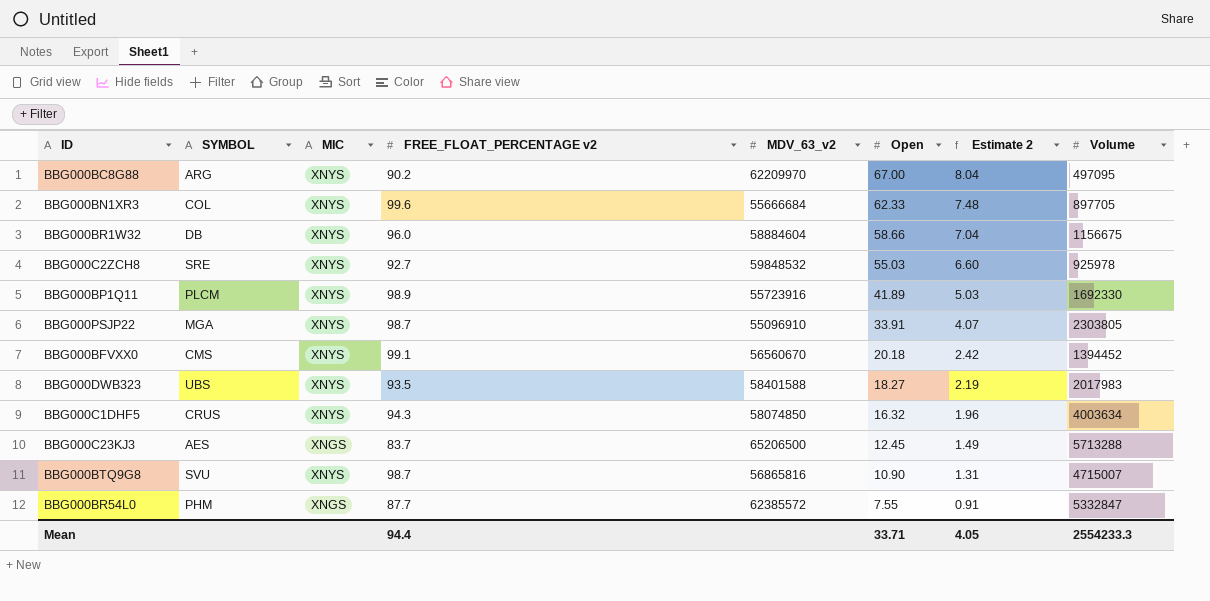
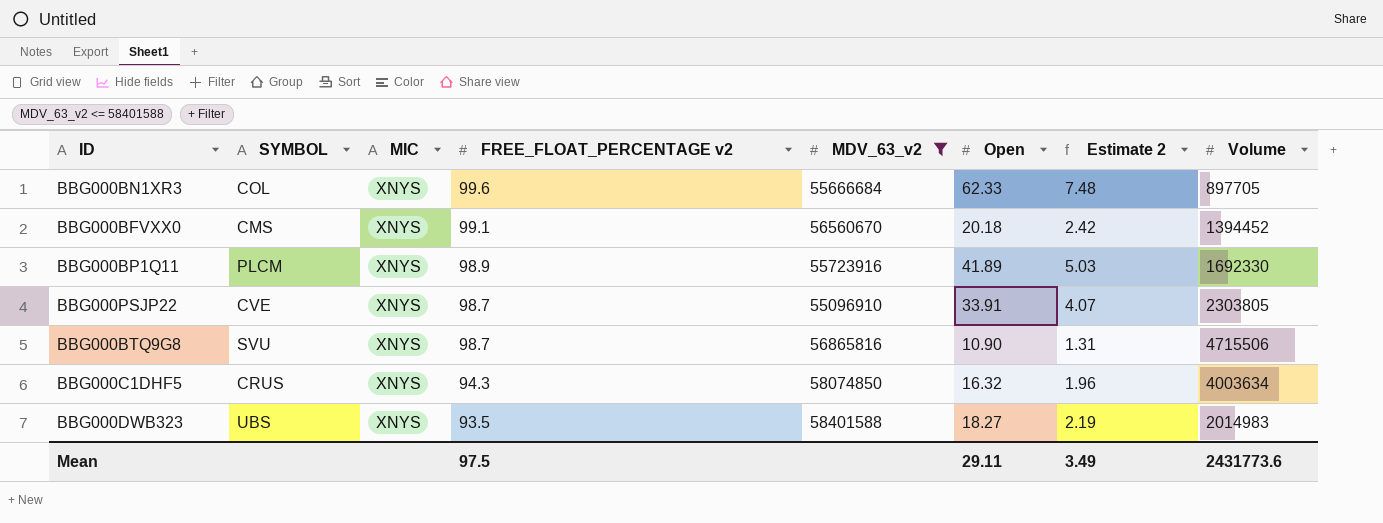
filter: none -> MDV_63_v2 <= 58401588
row order: Open descending -> FREE_FLOAT_PERCENTAGE v2 descending
BBG000PSJP22 | SYMBOL: MGA -> CVE
BBG000BTQ9G8 | Volume: 4715007 -> 4715506
BBG000DWB323 | Volume: 2017983 -> 2014983
Mean | FREE_FLOAT_PERCENTAGE v2: 94.4 -> 97.5
Mean | Open: 33.71 -> 29.11
Mean | Estimate 2: 4.05 -> 3.49
Mean | Volume: 2554233.3 -> 2431773.6

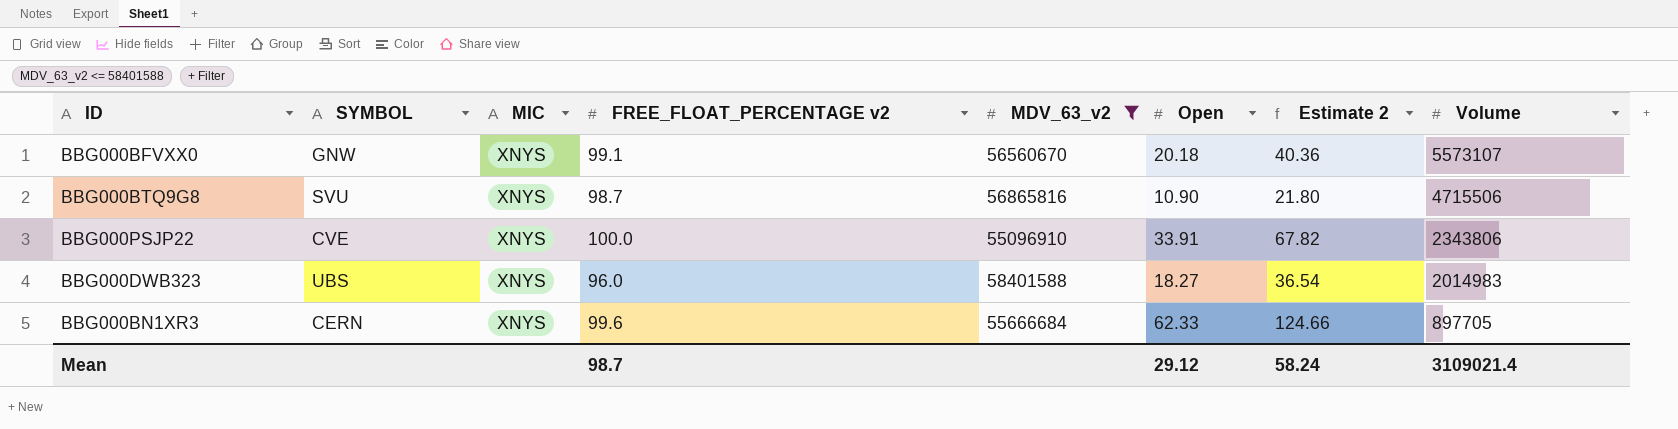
row order: FREE_FLOAT_PERCENTAGE v2 descending -> Volume descending
column Estimate 2 | formula: [Open] * 0.12 -> [Open] * 2
row BBG000BP1Q11: PLCM | XNYS | 98.9 | 55723916 | 41.89 | 5.03 | 1692330 -> none
row BBG000C1DHF5: CRUS | XNYS | 94.3 | 58074850 | 16.32 | 1.96 | 4003634 -> none
BBG000BFVXX0 | SYMBOL: CMS -> GNW
BBG000BFVXX0 | Volume: 1394452 -> 5573107
BBG000PSJP22 | FREE_FLOAT_PERCENTAGE v2: 98.7 -> 100.0
BBG000PSJP22 | Volume: 2303805 -> 2343806
BBG000DWB323 | FREE_FLOAT_PERCENTAGE v2: 93.5 -> 96.0
BBG000BN1XR3 | SYMBOL: COL -> CERN
Mean | FREE_FLOAT_PERCENTAGE v2: 97.5 -> 98.7
Mean | Open: 29.11 -> 29.12
Mean | Estimate 2: 3.49 -> 58.24
Mean | Volume: 2431773.6 -> 3109021.4

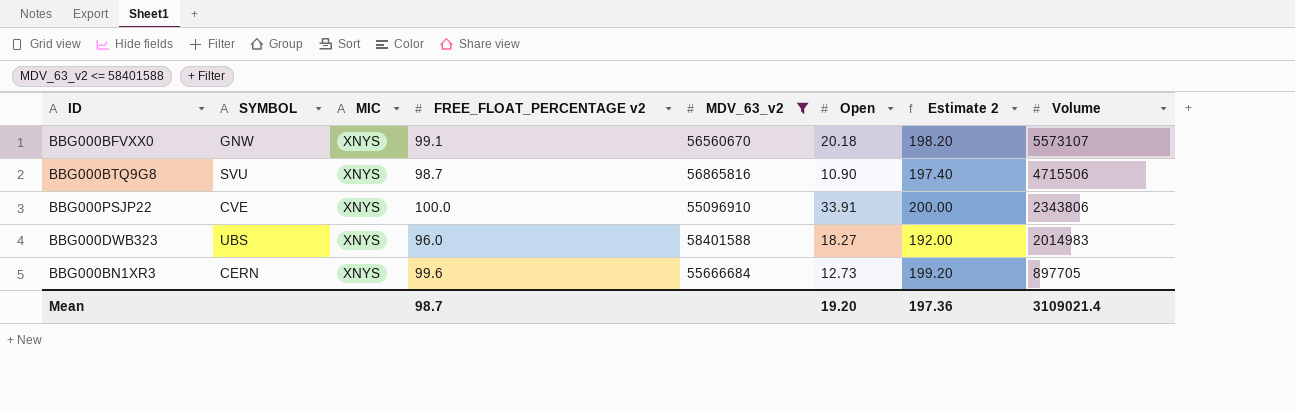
column Estimate 2 | formula: [Open] * 2 -> [FREE_FLOAT_PERCENTAGE v2] * 2
BBG000BN1XR3 | Open: 62.33 -> 12.73
Mean | Open: 29.12 -> 19.20
Mean | Estimate 2: 58.24 -> 197.36

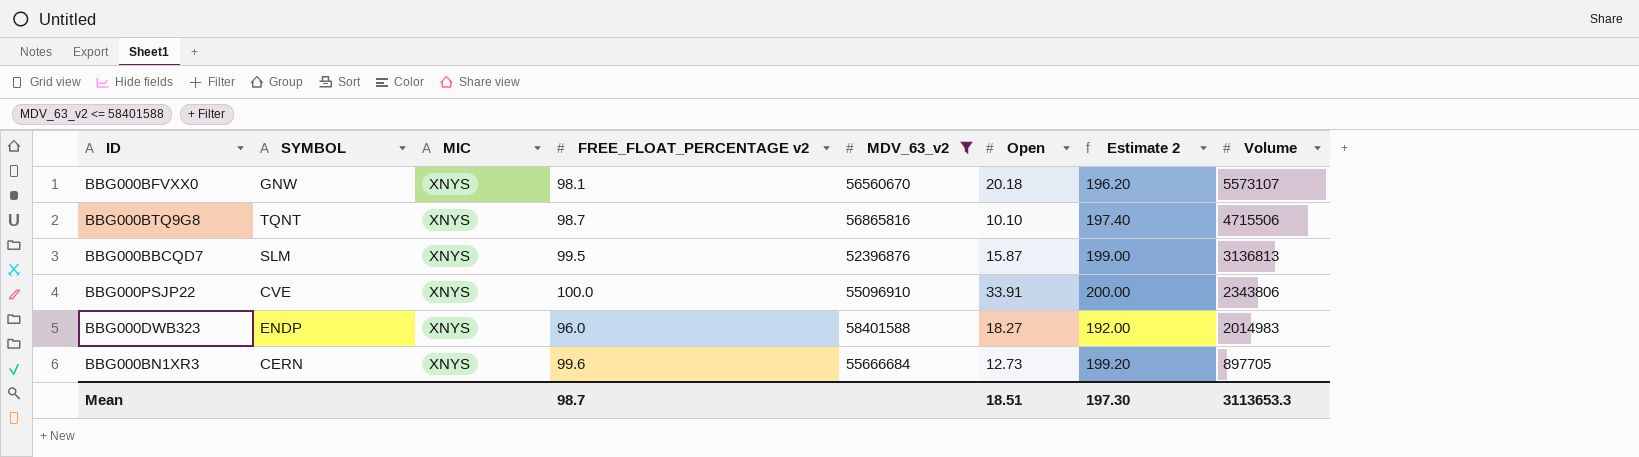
BBG000BFVXX0 | FREE_FLOAT_PERCENTAGE v2: 99.1 -> 98.1
BBG000BFVXX0 | Estimate 2: 198.20 -> 196.20
BBG000BTQ9G8 | SYMBOL: SVU -> TQNT
BBG000BTQ9G8 | Open: 10.90 -> 10.10
row BBG000BBCQD7: none -> SLM | XNYS | 99.5 | 52396876 | 15.87 | 199.00 | 3136813
BBG000DWB323 | SYMBOL: UBS -> ENDP
Mean | Open: 19.20 -> 18.51
Mean | Estimate 2: 197.36 -> 197.30
Mean | Volume: 3109021.4 -> 3113653.3

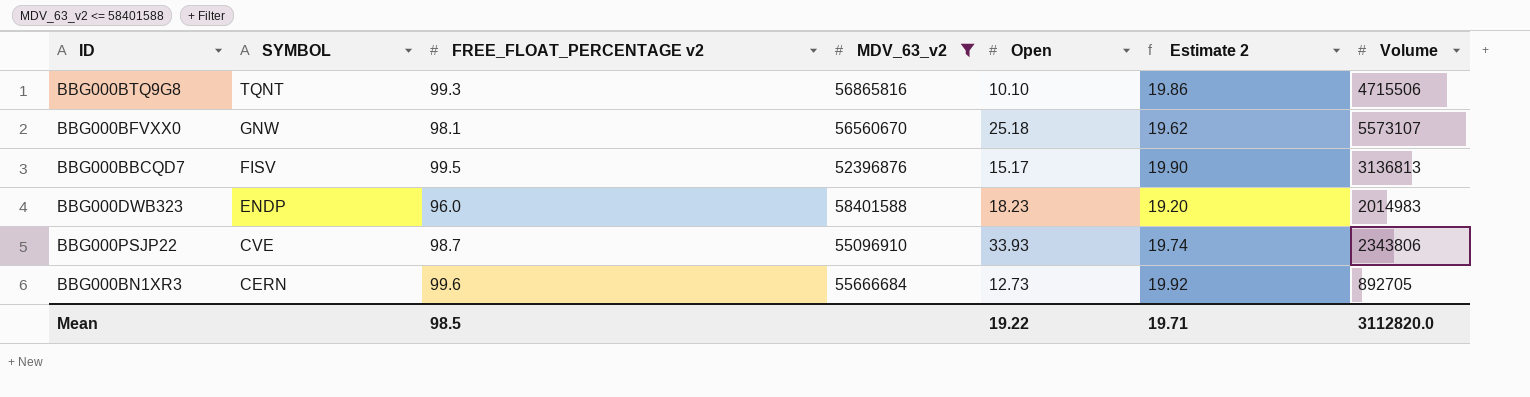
row order: Volume descending -> SYMBOL descending
column MIC | position: 3 -> none
column Estimate 2 | formula: [FREE_FLOAT_PERCENTAGE v2] * 2 -> [FREE_FLOAT_PERCENTAGE v2] * 0.2
BBG000BTQ9G8 | FREE_FLOAT_PERCENTAGE v2: 98.7 -> 99.3
BBG000BFVXX0 | Open: 20.18 -> 25.18
BBG000BBCQD7 | SYMBOL: SLM -> FISV
BBG000BBCQD7 | Open: 15.87 -> 15.17
BBG000DWB323 | Open: 18.27 -> 18.23
BBG000PSJP22 | FREE_FLOAT_PERCENTAGE v2: 100.0 -> 98.7
BBG000PSJP22 | Open: 33.91 -> 33.93
BBG000BN1XR3 | Volume: 897705 -> 892705
Mean | FREE_FLOAT_PERCENTAGE v2: 98.7 -> 98.5
Mean | Open: 18.51 -> 19.22
Mean | Estimate 2: 197.30 -> 19.71
Mean | Volume: 3113653.3 -> 3112820.0

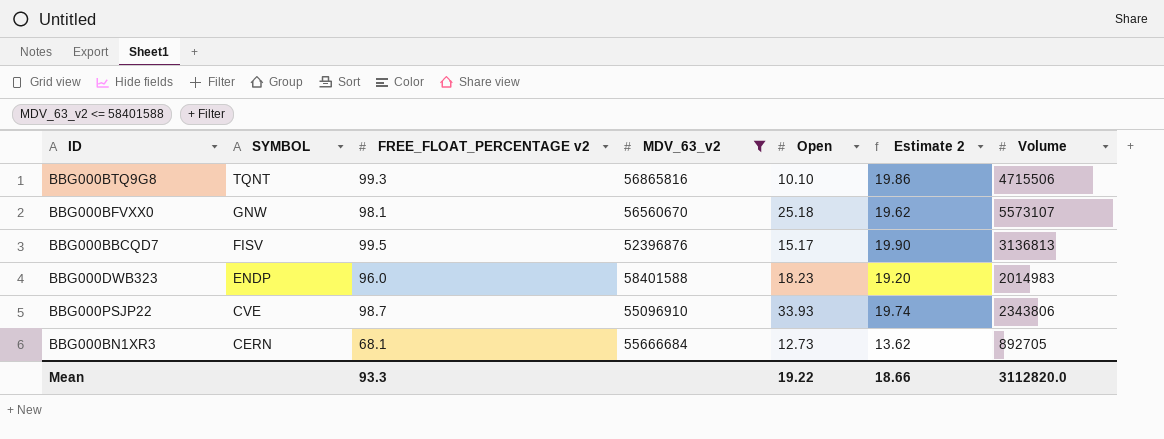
BBG000BN1XR3 | FREE_FLOAT_PERCENTAGE v2: 99.6 -> 68.1
BBG000BN1XR3 | Estimate 2: 19.92 -> 13.62
Mean | FREE_FLOAT_PERCENTAGE v2: 98.5 -> 93.3
Mean | Estimate 2: 19.71 -> 18.66

